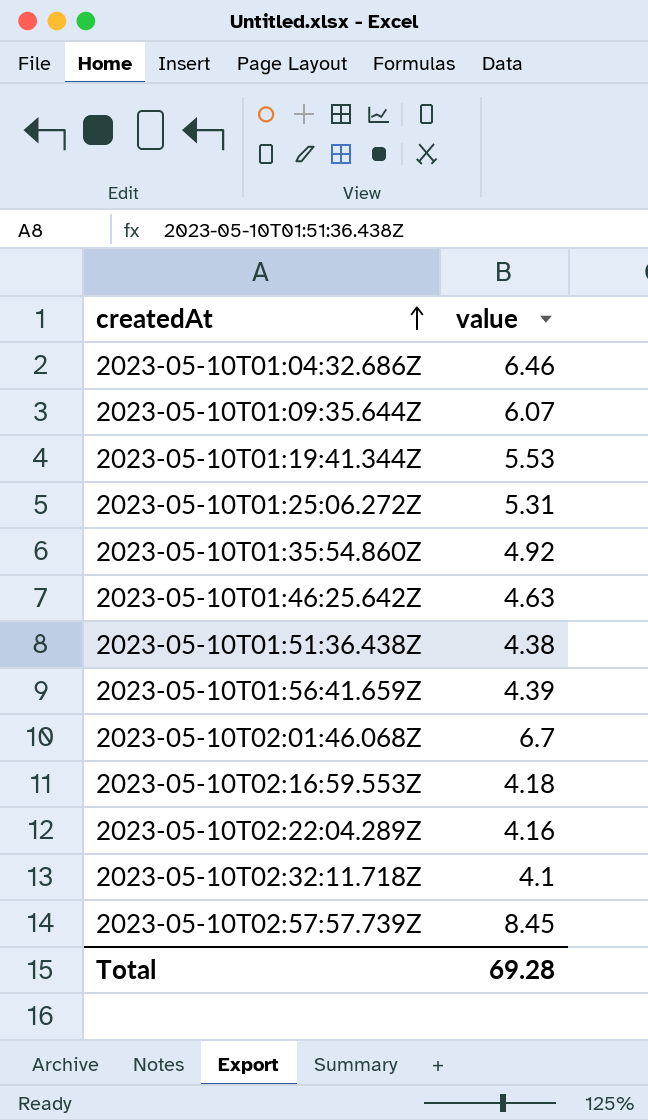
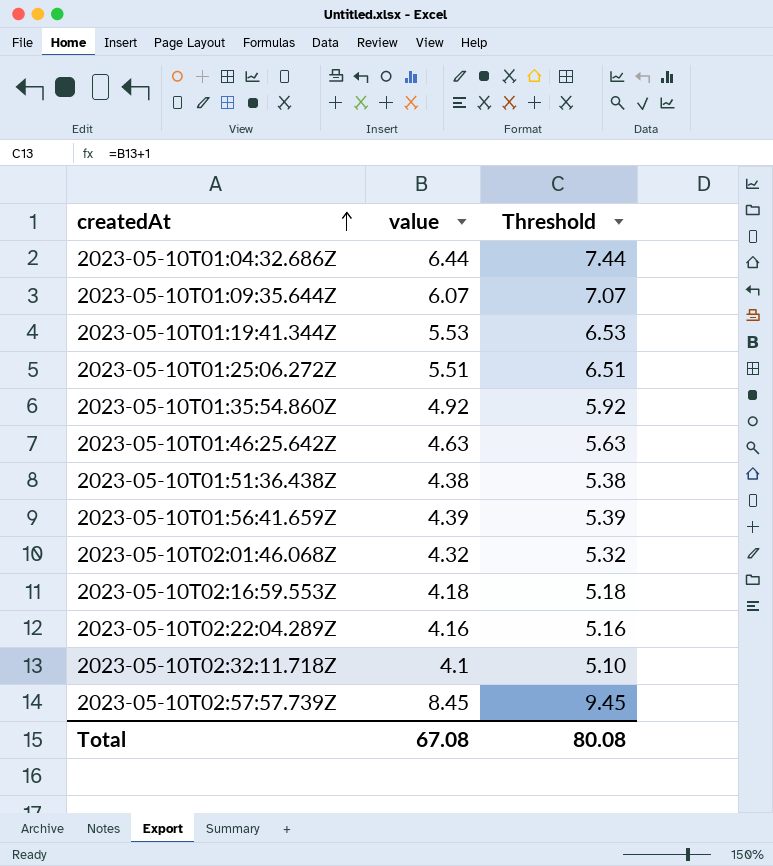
column Threshold | formula: none -> [value] + 1
2023-05-10T01:04:32.686Z | value: 6.46 -> 6.44
2023-05-10T01:25:06.272Z | value: 5.31 -> 5.51
2023-05-10T02:01:46.068Z | value: 6.7 -> 4.32
Total | value: 69.28 -> 67.08

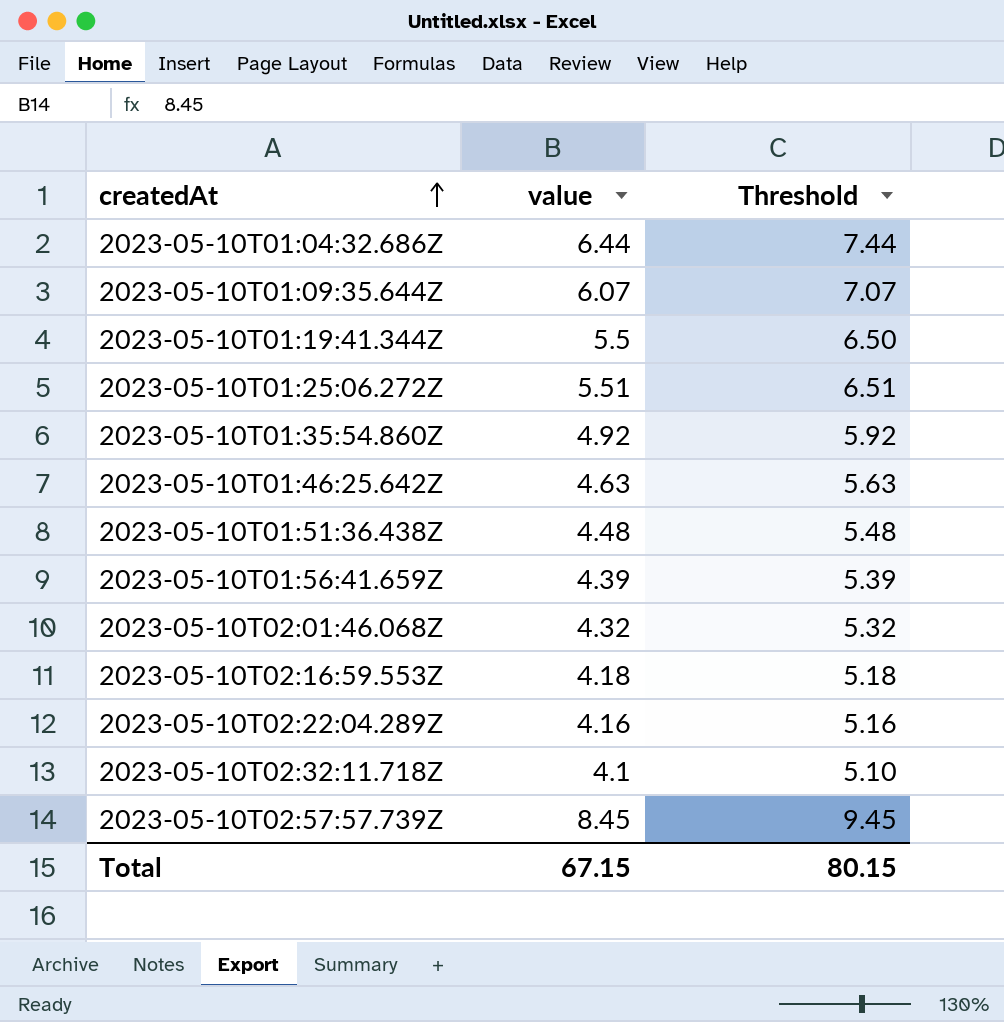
2023-05-10T01:19:41.344Z | value: 5.53 -> 5.5
2023-05-10T01:19:41.344Z | Threshold: 6.53 -> 6.50
2023-05-10T01:51:36.438Z | value: 4.38 -> 4.48
2023-05-10T01:51:36.438Z | Threshold: 5.38 -> 5.48
Total | value: 67.08 -> 67.15
Total | Threshold: 80.08 -> 80.15

